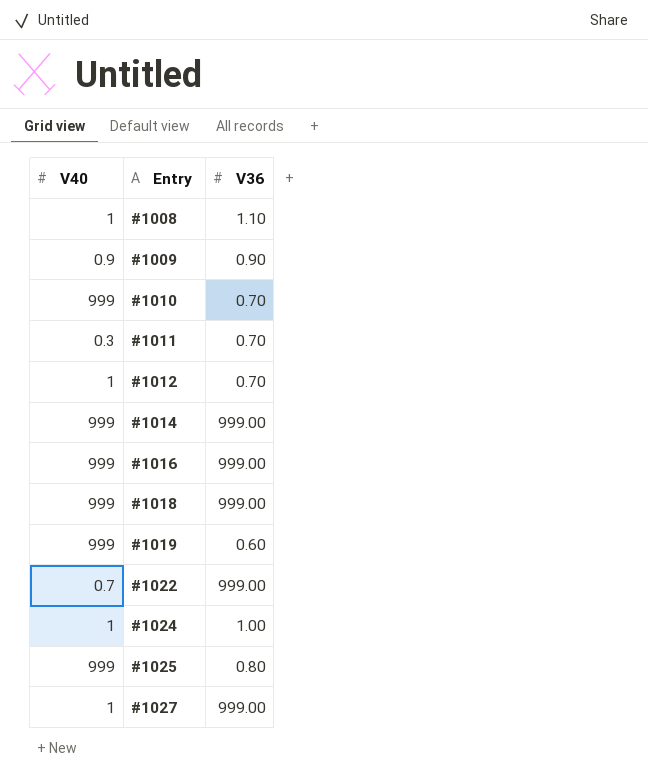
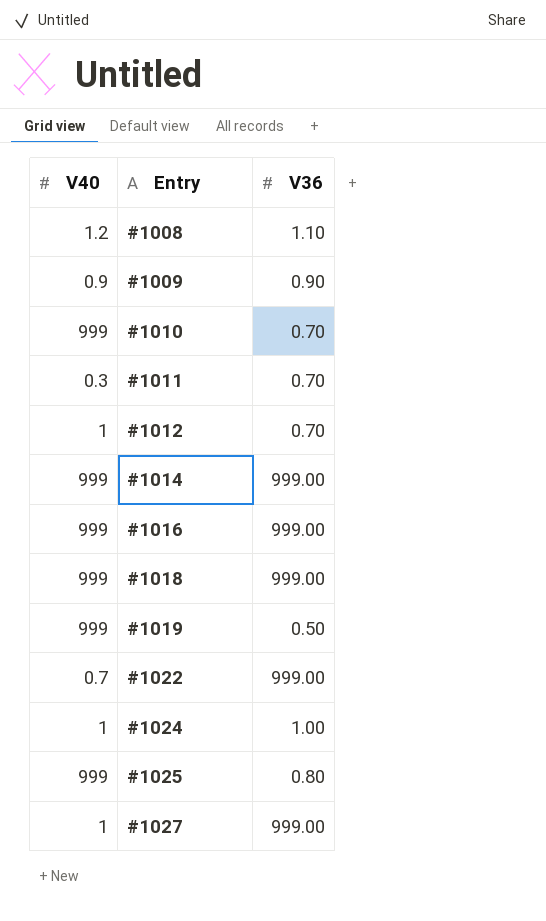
#1008 | V40: 1 -> 1.2
#1019 | V36: 0.60 -> 0.50

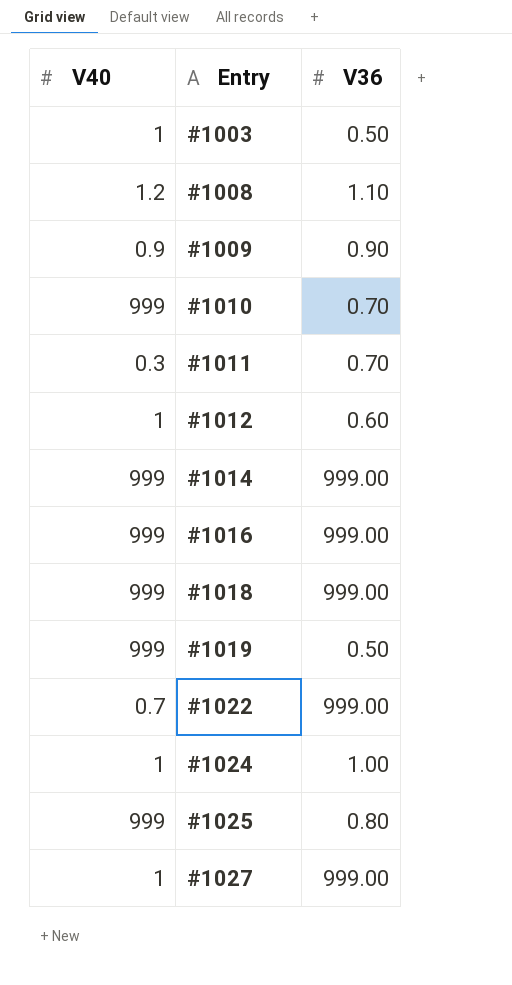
row #1003: none -> 1 | 0.50
#1012 | V36: 0.70 -> 0.60

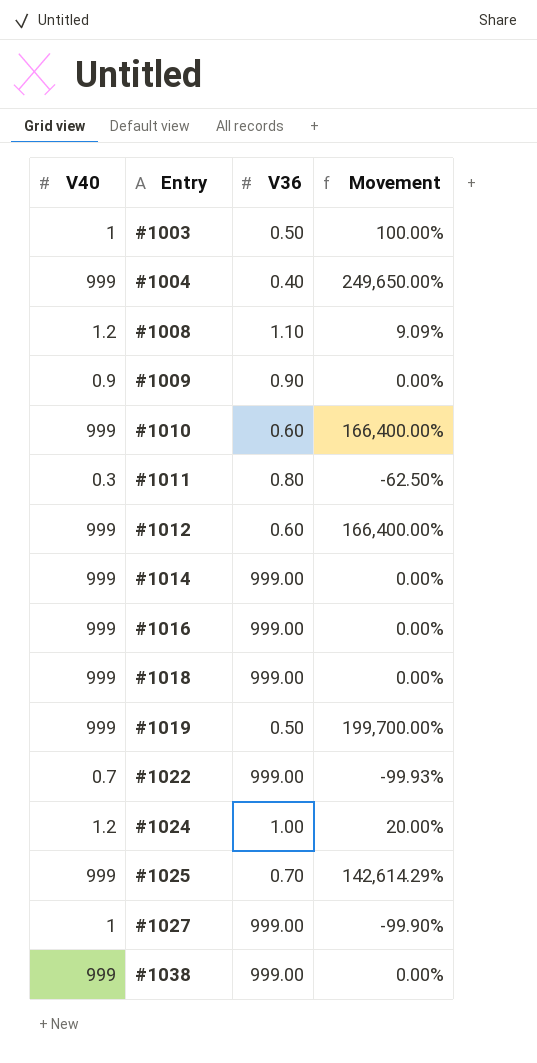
column Movement | formula: none -> ([V40] - [V36]) / [V36]
row #1004: none -> 999 | 0.40 | 249,650.00%
#1010 | V36: 0.70 -> 0.60
#1011 | V36: 0.70 -> 0.80
#1012 | V40: 1 -> 999
#1024 | V40: 1 -> 1.2
#1025 | V36: 0.80 -> 0.70
row #1038: none -> 999 | 999.00 | 0.00%

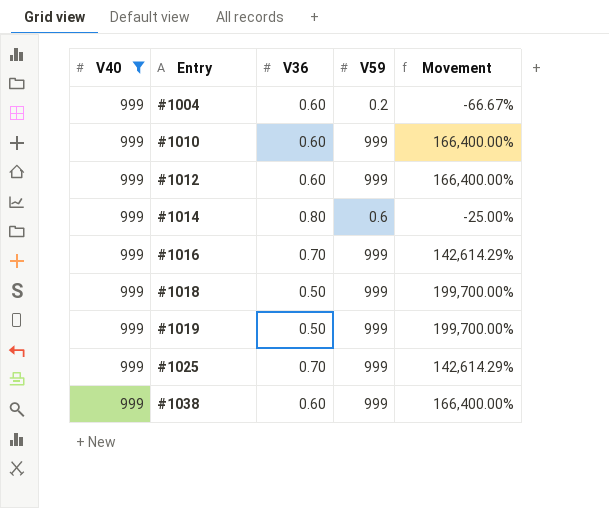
filter: none -> V40 = 999
column V59 | position: none -> 4
column Movement | formula: ([V40] - [V36]) / [V36] -> ([V59] - [V36]) / [V36]
#1004 | V36: 0.40 -> 0.60
#1014 | V36: 999.00 -> 0.80
#1016 | V36: 999.00 -> 0.70
#1018 | V36: 999.00 -> 0.50
#1038 | V36: 999.00 -> 0.60

